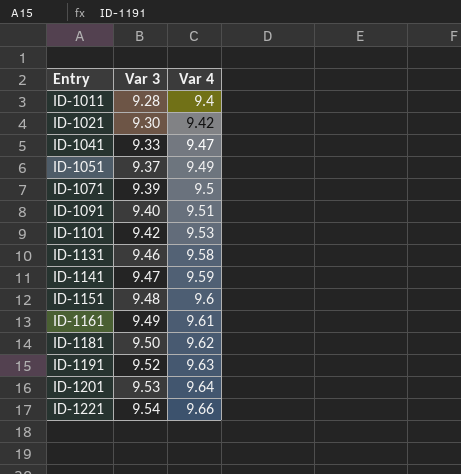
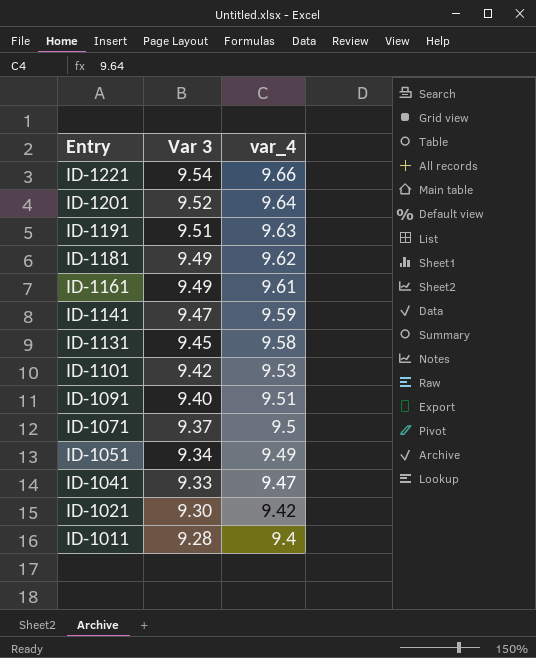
row order: Entry ascending -> Entry descending
column name: Var 4 -> var_4
row ID-1151: 9.48 | 9.6 -> none
ID-1201 | Var 3: 9.53 -> 9.52
ID-1191 | Var 3: 9.52 -> 9.51
ID-1181 | Var 3: 9.50 -> 9.49
ID-1131 | Var 3: 9.46 -> 9.45
ID-1071 | Var 3: 9.39 -> 9.37
ID-1051 | Var 3: 9.37 -> 9.34

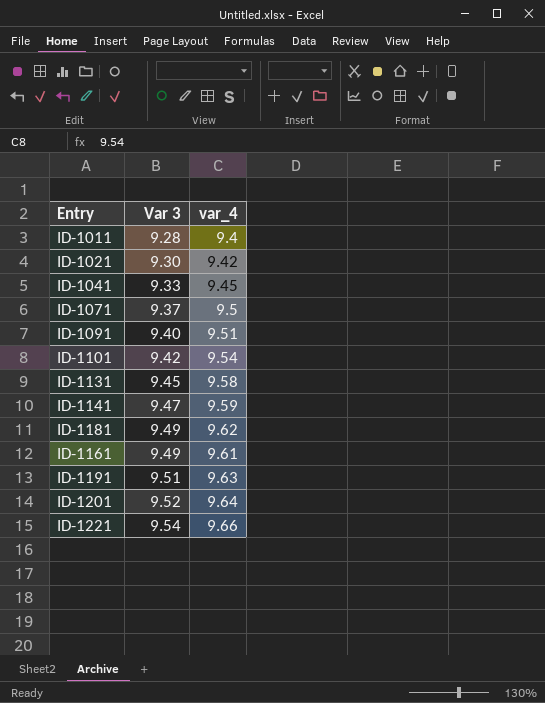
row order: Entry descending -> Var 3 ascending
row ID-1051: 9.34 | 9.49 -> none
ID-1041 | var_4: 9.47 -> 9.45
ID-1101 | var_4: 9.53 -> 9.54

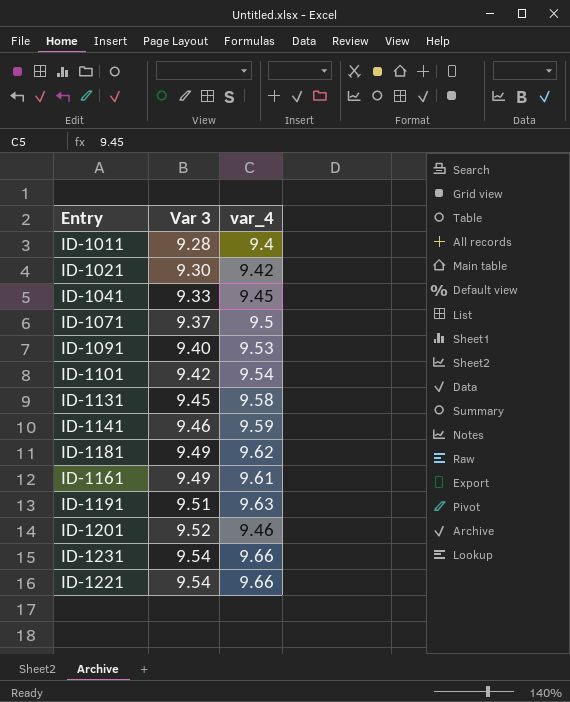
ID-1091 | var_4: 9.51 -> 9.53
ID-1141 | Var 3: 9.47 -> 9.46
ID-1201 | var_4: 9.64 -> 9.46
row ID-1231: none -> 9.54 | 9.66

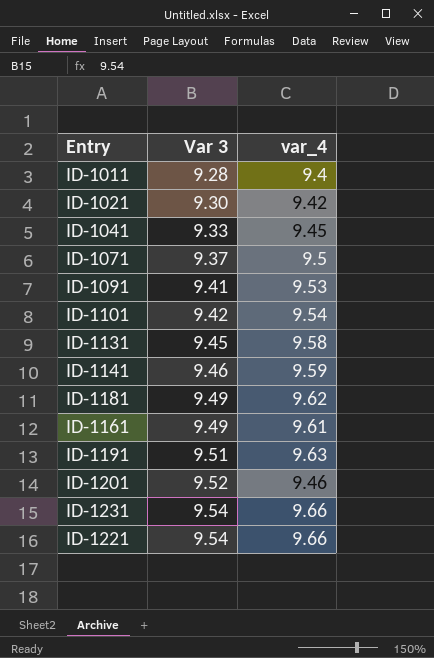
ID-1091 | Var 3: 9.40 -> 9.41

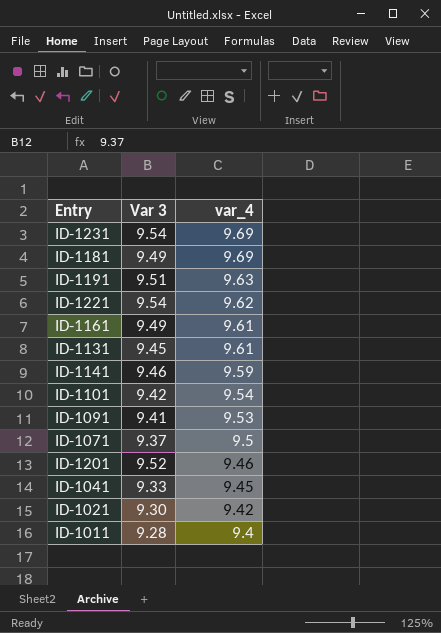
row order: Var 3 ascending -> var_4 descending
ID-1231 | var_4: 9.66 -> 9.69
ID-1181 | var_4: 9.62 -> 9.69
ID-1221 | var_4: 9.66 -> 9.62
ID-1131 | var_4: 9.58 -> 9.61

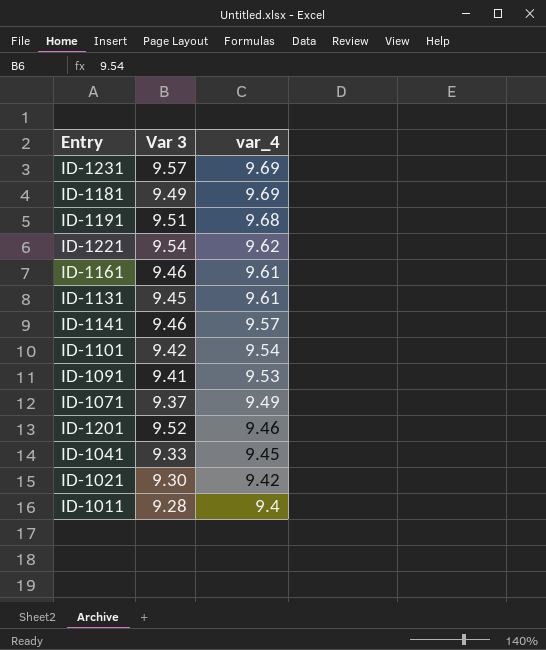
ID-1231 | Var 3: 9.54 -> 9.57
ID-1191 | var_4: 9.63 -> 9.68
ID-1161 | Var 3: 9.49 -> 9.46
ID-1141 | var_4: 9.59 -> 9.57
ID-1071 | var_4: 9.5 -> 9.49

